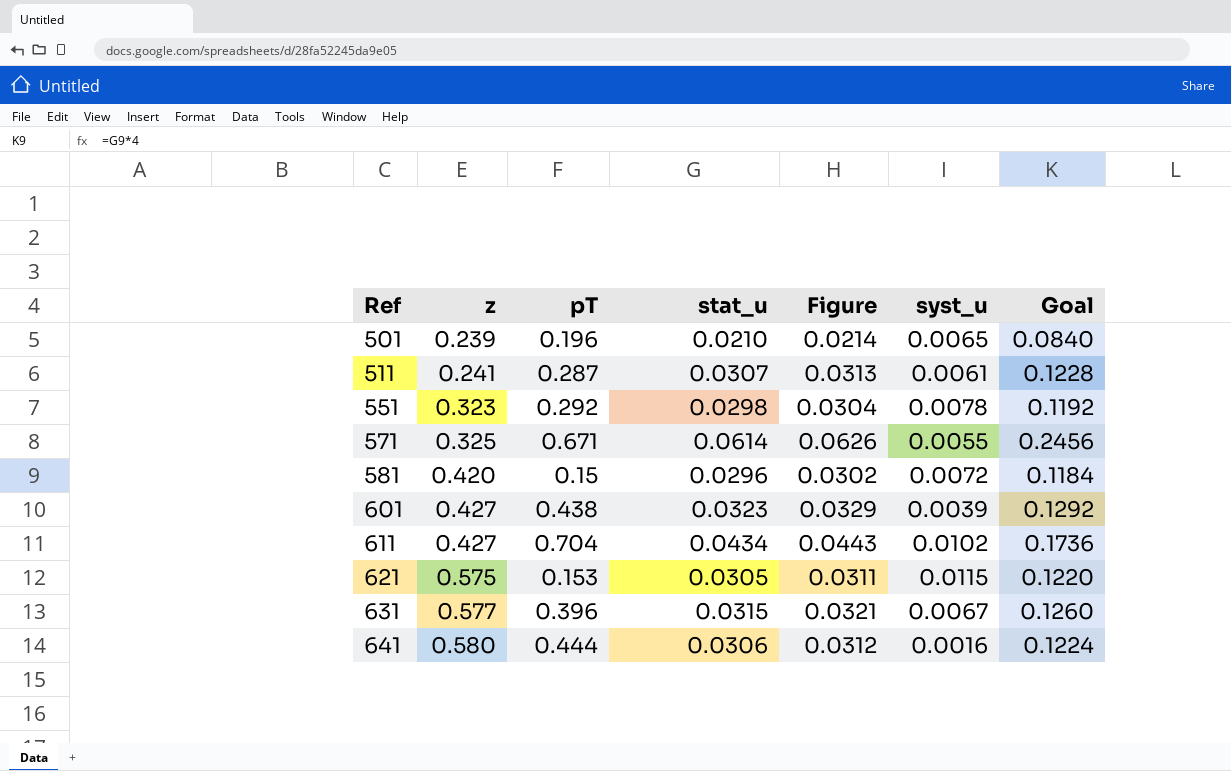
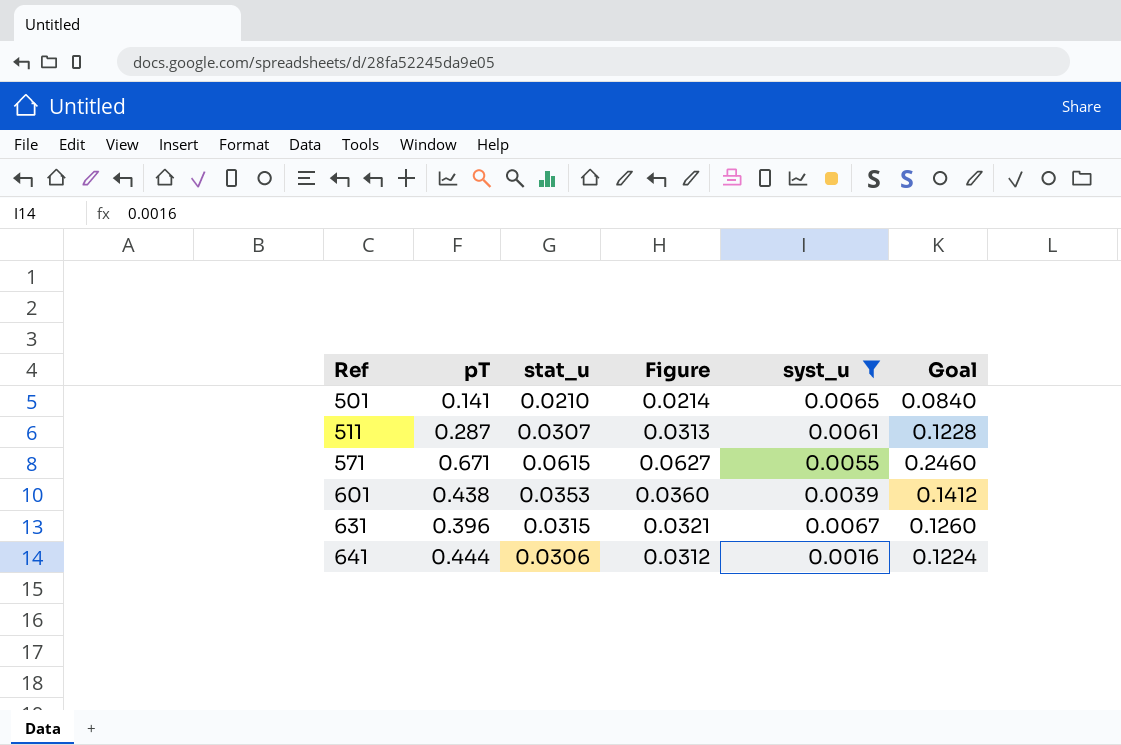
filter: none -> syst_u <= 0.0067
column z | position: 2 -> none
501 | pT: 0.196 -> 0.141
571 | stat_u: 0.0614 -> 0.0615
571 | Figure: 0.0626 -> 0.0627
571 | Goal: 0.2456 -> 0.2460
601 | stat_u: 0.0323 -> 0.0353
601 | Figure: 0.0329 -> 0.0360
601 | Goal: 0.1292 -> 0.1412

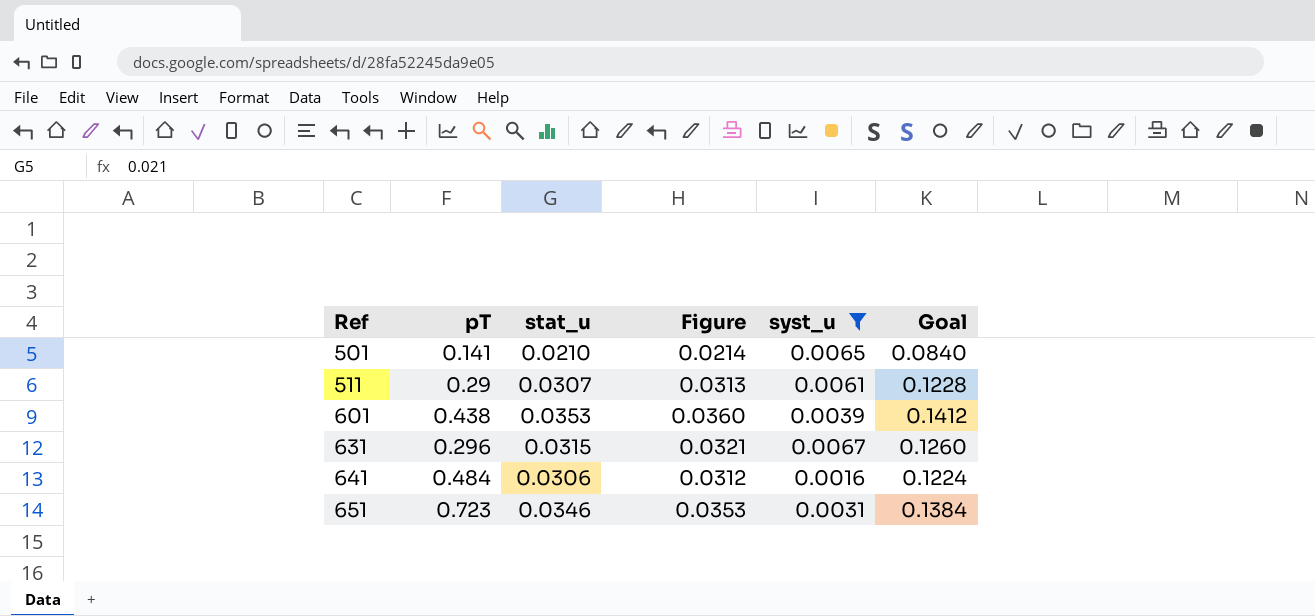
row 571: 0.671 | 0.0615 | 0.0627 | 0.0055 | 0.2460 -> none
511 | pT: 0.287 -> 0.29
631 | pT: 0.396 -> 0.296
641 | pT: 0.444 -> 0.484
row 651: none -> 0.723 | 0.0346 | 0.0353 | 0.0031 | 0.1384

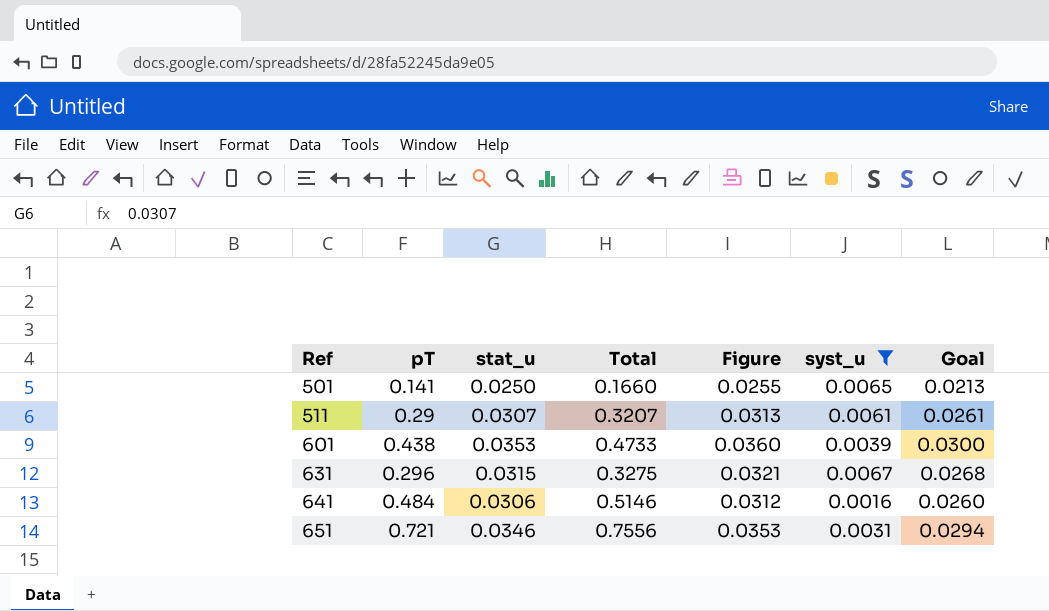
column Total | formula: none -> [pT] + [stat_u]
column Goal | formula: [stat_u] * 4 -> [stat_u] * 0.85
501 | stat_u: 0.0210 -> 0.0250
501 | Figure: 0.0214 -> 0.0255
651 | pT: 0.723 -> 0.721

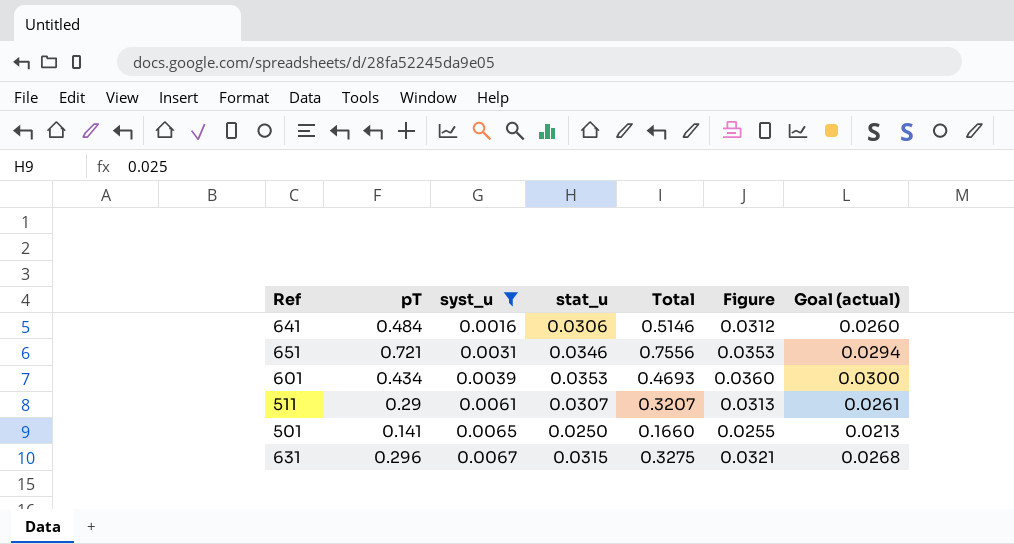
row order: Ref ascending -> syst_u ascending
column syst_u | position: 6 -> 3
column name: Goal -> Goal (actual)
601 | pT: 0.438 -> 0.434
601 | Total: 0.4733 -> 0.4693

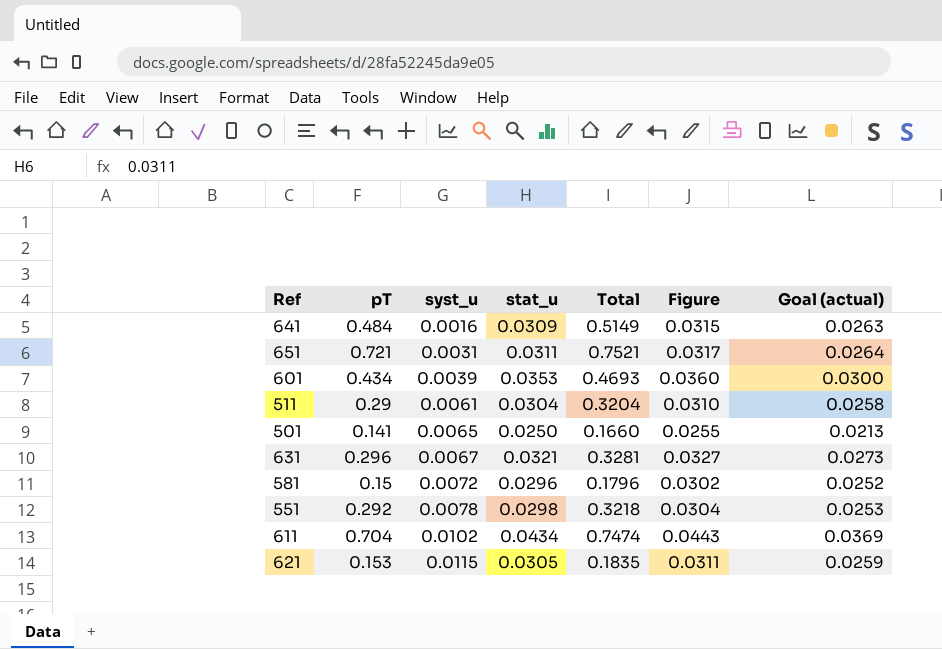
filter: syst_u <= 0.0067 -> none
641 | stat_u: 0.0306 -> 0.0309
641 | Total: 0.5146 -> 0.5149
641 | Figure: 0.0312 -> 0.0315
641 | Goal (actual): 0.0260 -> 0.0263
651 | stat_u: 0.0346 -> 0.0311
651 | Total: 0.7556 -> 0.7521
651 | Figure: 0.0353 -> 0.0317
651 | Goal (actual): 0.0294 -> 0.0264
511 | stat_u: 0.0307 -> 0.0304
511 | Total: 0.3207 -> 0.3204
511 | Figure: 0.0313 -> 0.0310
511 | Goal (actual): 0.0261 -> 0.0258
631 | stat_u: 0.0315 -> 0.0321
631 | Total: 0.3275 -> 0.3281
631 | Figure: 0.0321 -> 0.0327
631 | Goal (actual): 0.0268 -> 0.0273

